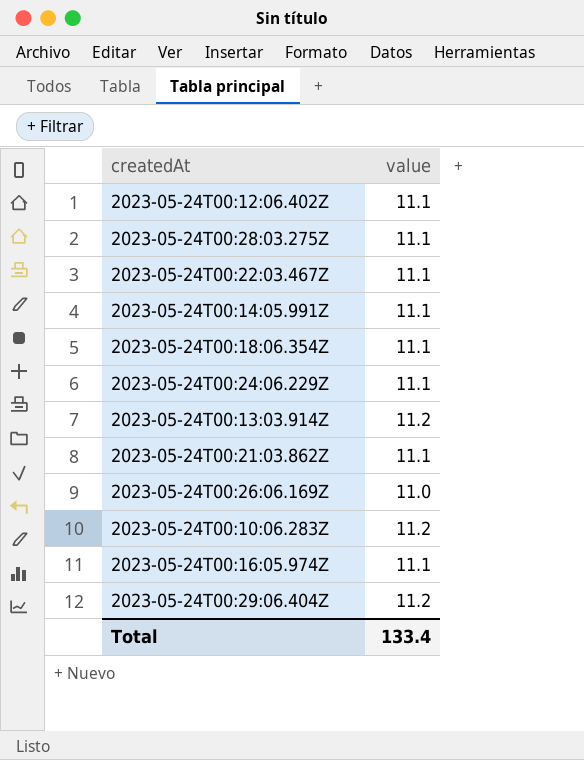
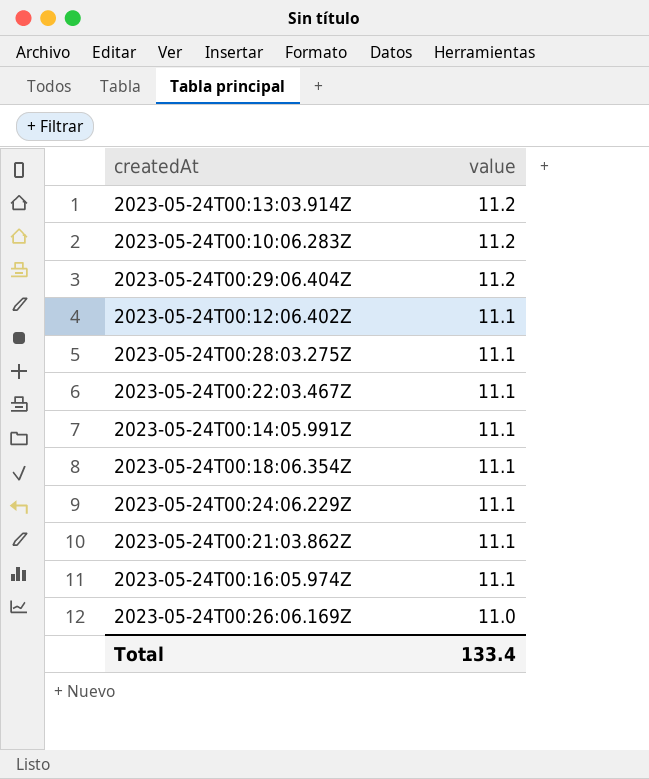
row order: none -> value descending

